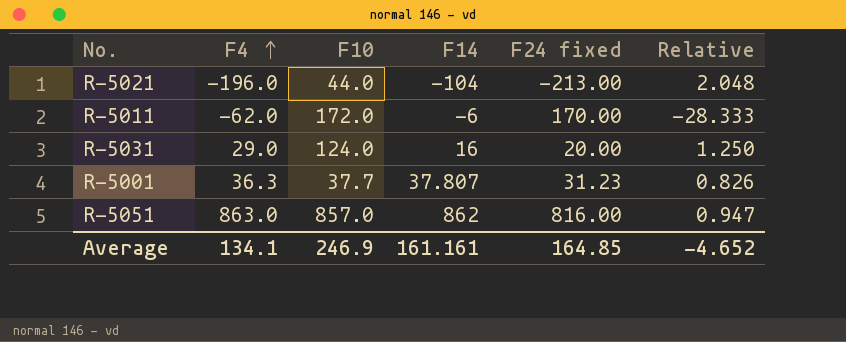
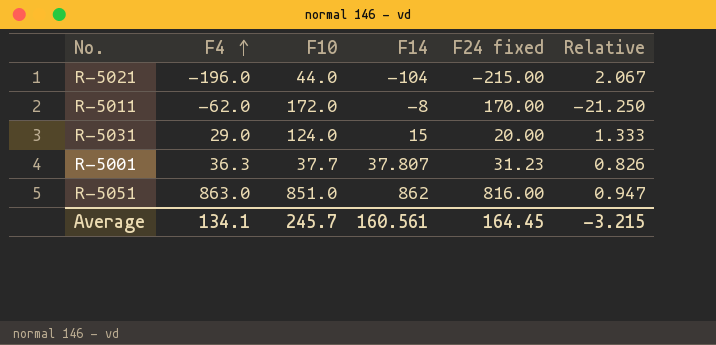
R-5021 | F24 fixed: -213.00 -> -215.00
R-5021 | Relative: 2.048 -> 2.067
R-5011 | F14: -6 -> -8
R-5011 | Relative: -28.333 -> -21.250
R-5031 | F14: 16 -> 15
R-5031 | Relative: 1.250 -> 1.333
R-5051 | F10: 857.0 -> 851.0
Average | F10: 246.9 -> 245.7
Average | F14: 161.161 -> 160.561
Average | F24 fixed: 164.85 -> 164.45
Average | Relative: -4.652 -> -3.215

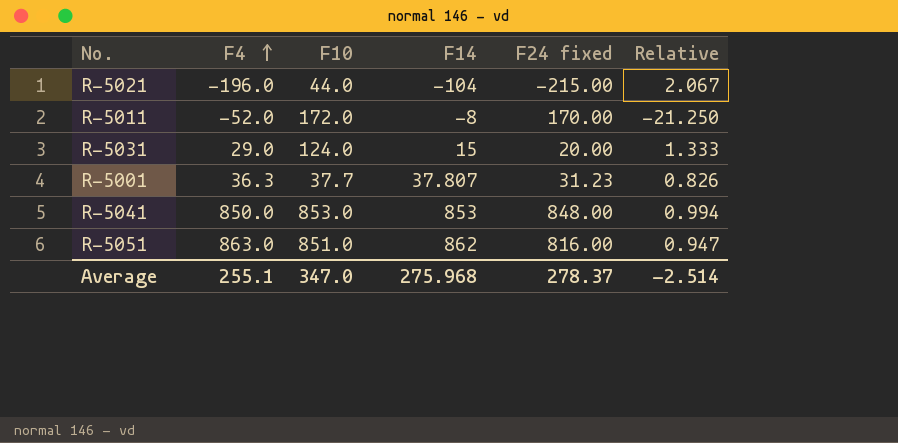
R-5011 | F4: -62.0 -> -52.0
row R-5041: none -> 850.0 | 853.0 | 853 | 848.00 | 0.994
Average | F4: 134.1 -> 255.1
Average | F10: 245.7 -> 347.0
Average | F14: 160.561 -> 275.968
Average | F24 fixed: 164.45 -> 278.37
Average | Relative: -3.215 -> -2.514

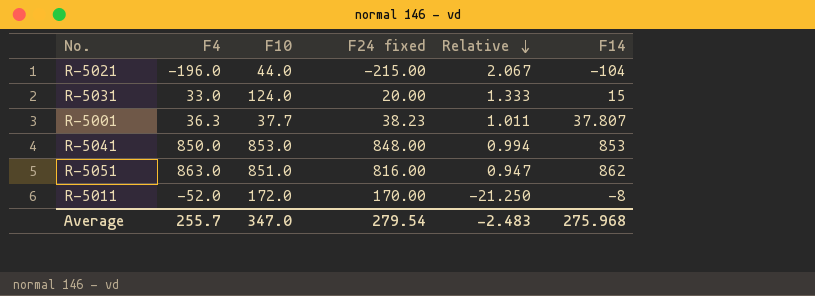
row order: F4 ascending -> Relative descending
column F14 | position: 4 -> 6
R-5031 | F4: 29.0 -> 33.0
R-5001 | F24 fixed: 31.23 -> 38.23
R-5001 | Relative: 0.826 -> 1.011
Average | F4: 255.1 -> 255.7
Average | F24 fixed: 278.37 -> 279.54
Average | Relative: -2.514 -> -2.483

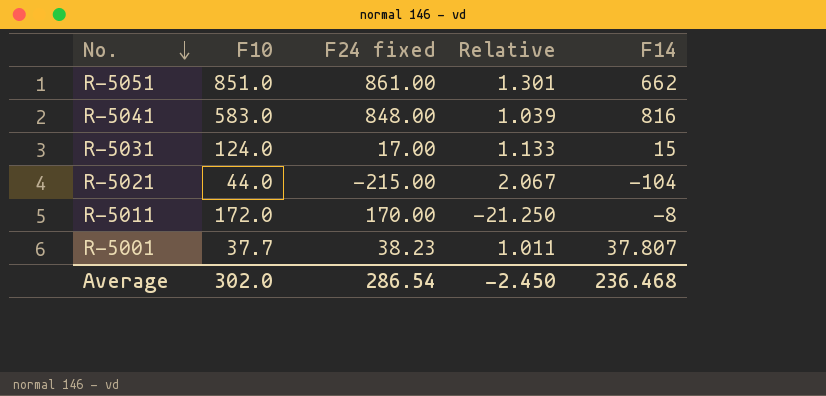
row order: Relative descending -> No. descending
column F4 | position: 2 -> none
R-5051 | F24 fixed: 816.00 -> 861.00
R-5051 | Relative: 0.947 -> 1.301
R-5051 | F14: 862 -> 662
R-5041 | F10: 853.0 -> 583.0
R-5041 | Relative: 0.994 -> 1.039
R-5041 | F14: 853 -> 816
R-5031 | F24 fixed: 20.00 -> 17.00
R-5031 | Relative: 1.333 -> 1.133
Average | F10: 347.0 -> 302.0
Average | F24 fixed: 279.54 -> 286.54
Average | Relative: -2.483 -> -2.450
Average | F14: 275.968 -> 236.468

